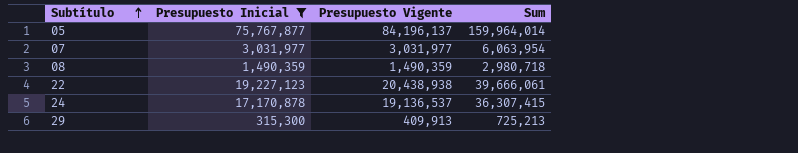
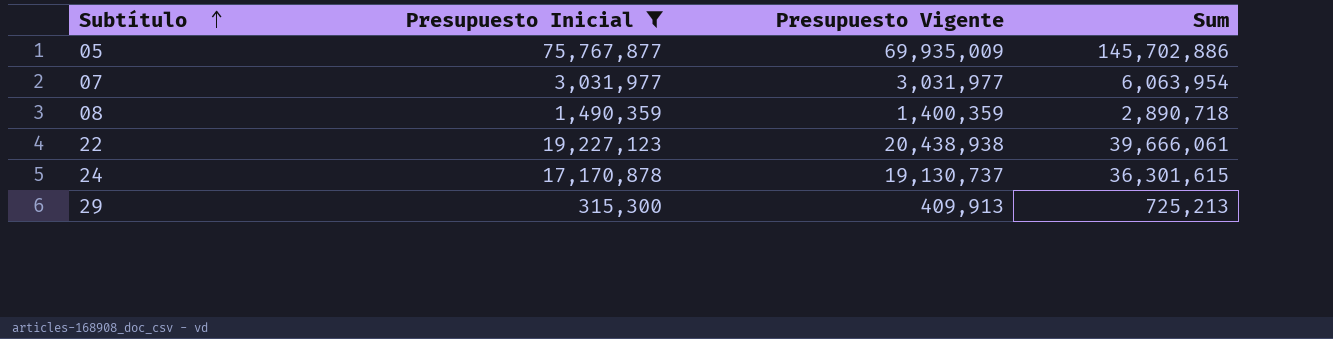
05 | Presupuesto Vigente: 84,196,137 -> 69,935,009
05 | Sum: 159,964,014 -> 145,702,886
08 | Presupuesto Vigente: 1,490,359 -> 1,400,359
08 | Sum: 2,980,718 -> 2,890,718
24 | Presupuesto Vigente: 19,136,537 -> 19,130,737
24 | Sum: 36,307,415 -> 36,301,615

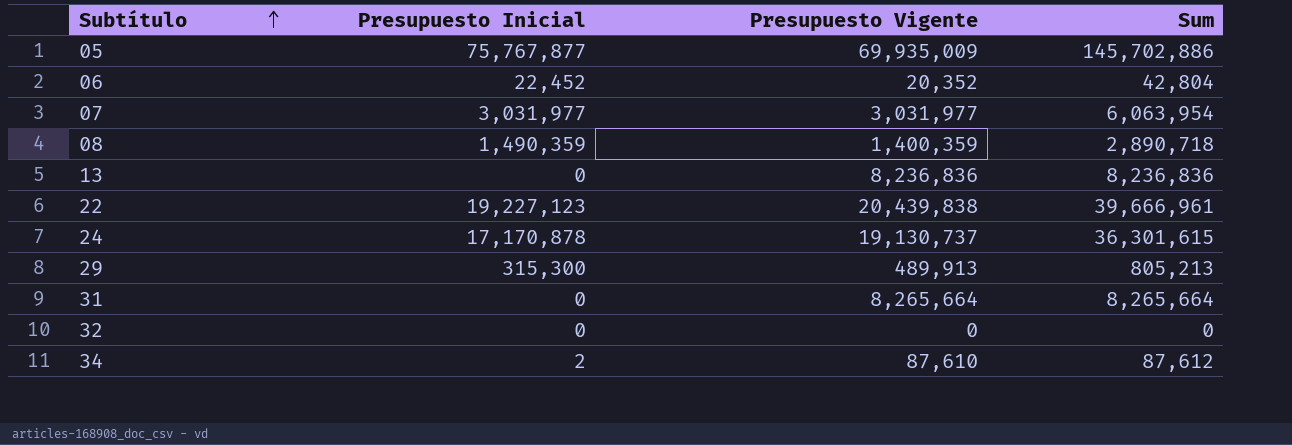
filter: Presupuesto Inicial >= 315,300 -> none
22 | Presupuesto Vigente: 20,438,938 -> 20,439,838
22 | Sum: 39,666,061 -> 39,666,961
29 | Presupuesto Vigente: 409,913 -> 489,913
29 | Sum: 725,213 -> 805,213

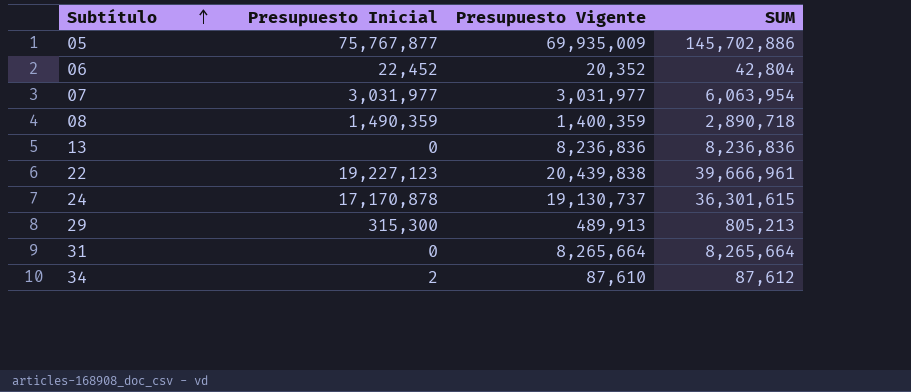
column name: Sum -> SUM
row 32: 0 | 0 | 0 -> none

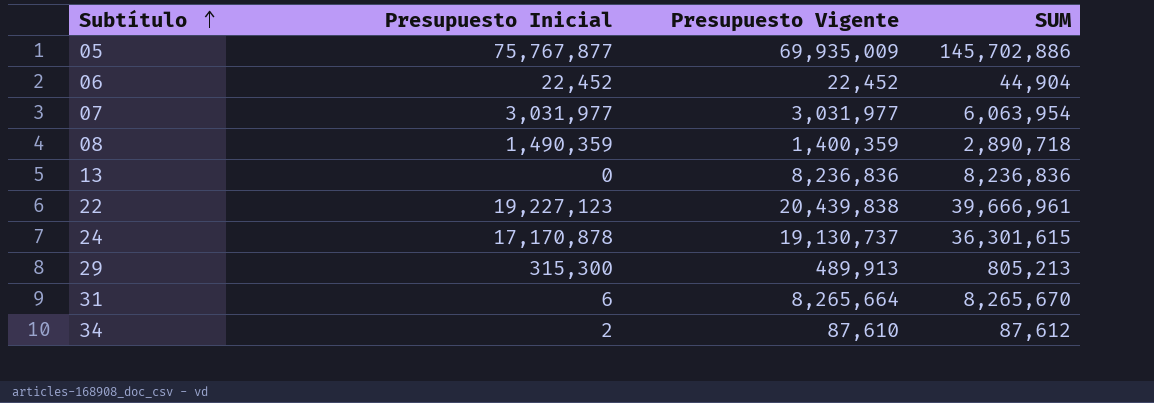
06 | Presupuesto Vigente: 20,352 -> 22,452
06 | SUM: 42,804 -> 44,904
31 | Presupuesto Inicial: 0 -> 6
31 | SUM: 8,265,664 -> 8,265,670

